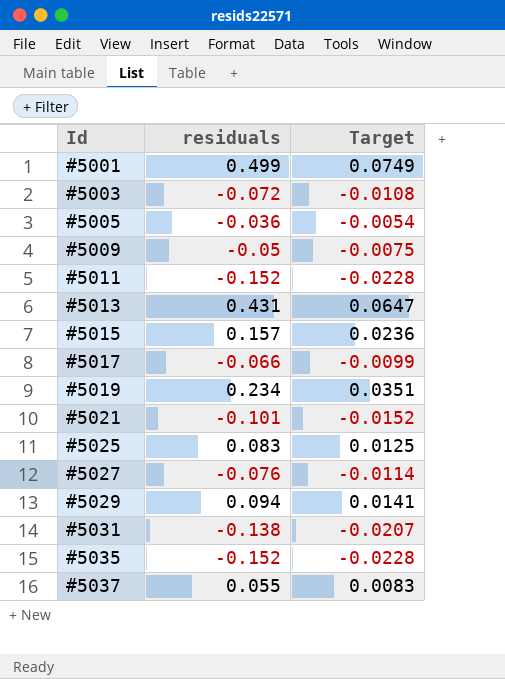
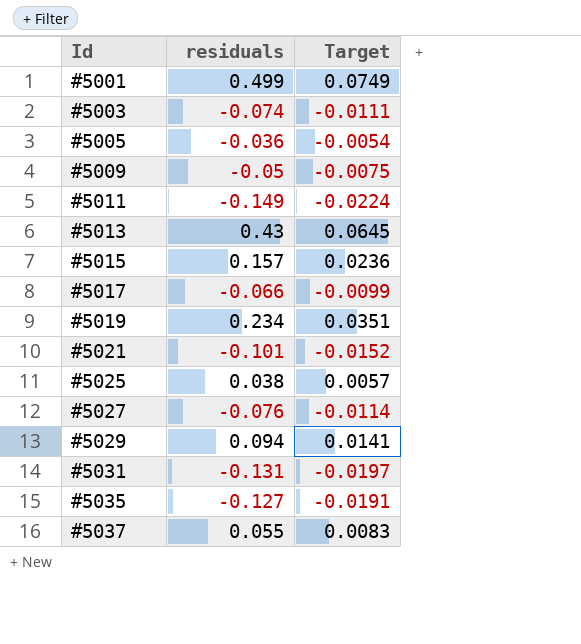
#5003 | residuals: -0.072 -> -0.074
#5003 | Target: -0.0108 -> -0.0111
#5011 | residuals: -0.152 -> -0.149
#5011 | Target: -0.0228 -> -0.0224
#5013 | residuals: 0.431 -> 0.43
#5013 | Target: 0.0647 -> 0.0645
#5025 | residuals: 0.083 -> 0.038
#5025 | Target: 0.0125 -> 0.0057
#5031 | residuals: -0.138 -> -0.131
#5031 | Target: -0.0207 -> -0.0197
#5035 | residuals: -0.152 -> -0.127
#5035 | Target: -0.0228 -> -0.0191

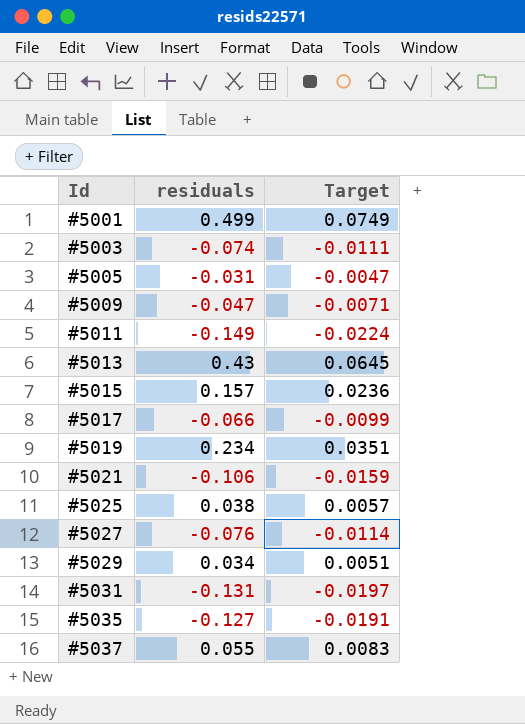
#5005 | residuals: -0.036 -> -0.031
#5005 | Target: -0.0054 -> -0.0047
#5009 | residuals: -0.05 -> -0.047
#5009 | Target: -0.0075 -> -0.0071
#5021 | residuals: -0.101 -> -0.106
#5021 | Target: -0.0152 -> -0.0159
#5029 | residuals: 0.094 -> 0.034
#5029 | Target: 0.0141 -> 0.0051

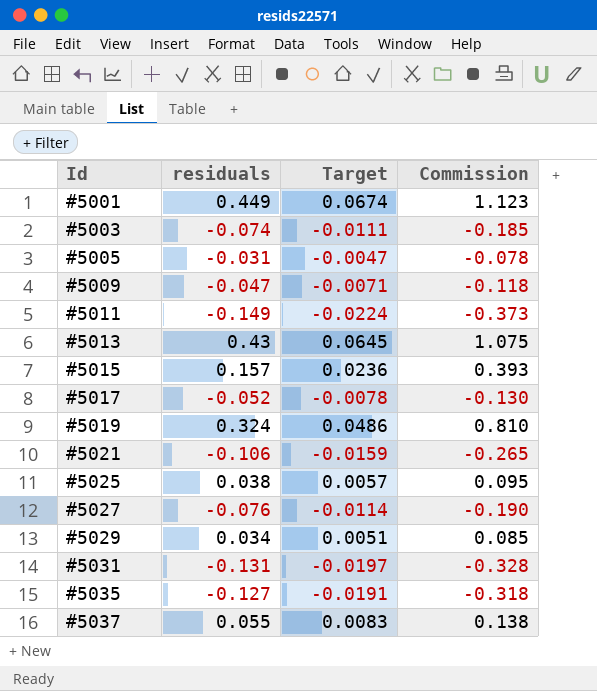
column Commission | formula: none -> [residuals] * 2.5
#5001 | residuals: 0.499 -> 0.449
#5001 | Target: 0.0749 -> 0.0674
#5017 | residuals: -0.066 -> -0.052
#5017 | Target: -0.0099 -> -0.0078
#5019 | residuals: 0.234 -> 0.324
#5019 | Target: 0.0351 -> 0.0486

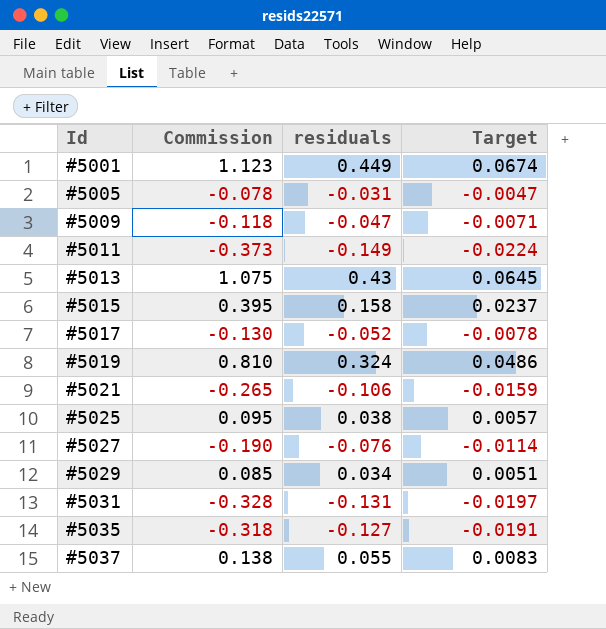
column Commission | position: 4 -> 2
row #5003: -0.074 | -0.0111 | -0.185 -> none
#5015 | Commission: 0.393 -> 0.395
#5015 | residuals: 0.157 -> 0.158
#5015 | Target: 0.0236 -> 0.0237

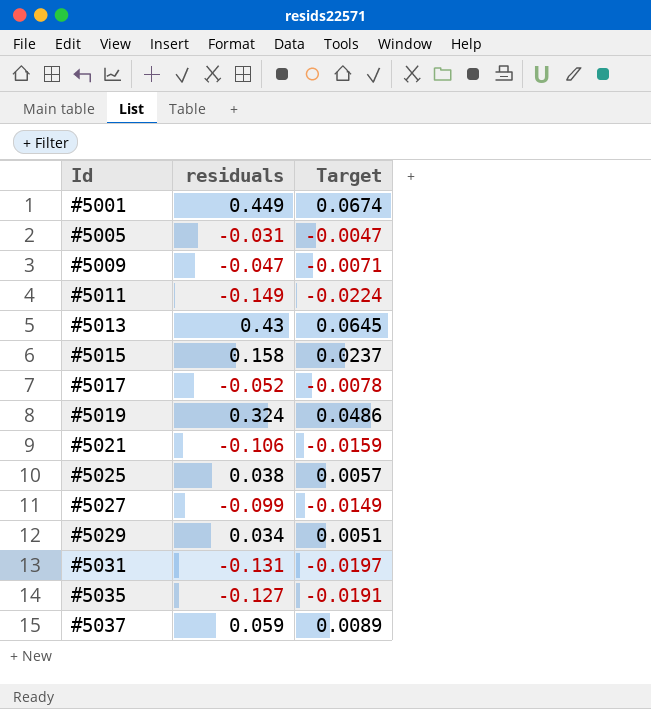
column Commission | formula: [residuals] * 2.5 -> none
#5027 | residuals: -0.076 -> -0.099
#5027 | Target: -0.0114 -> -0.0149
#5037 | residuals: 0.055 -> 0.059
#5037 | Target: 0.0083 -> 0.0089

